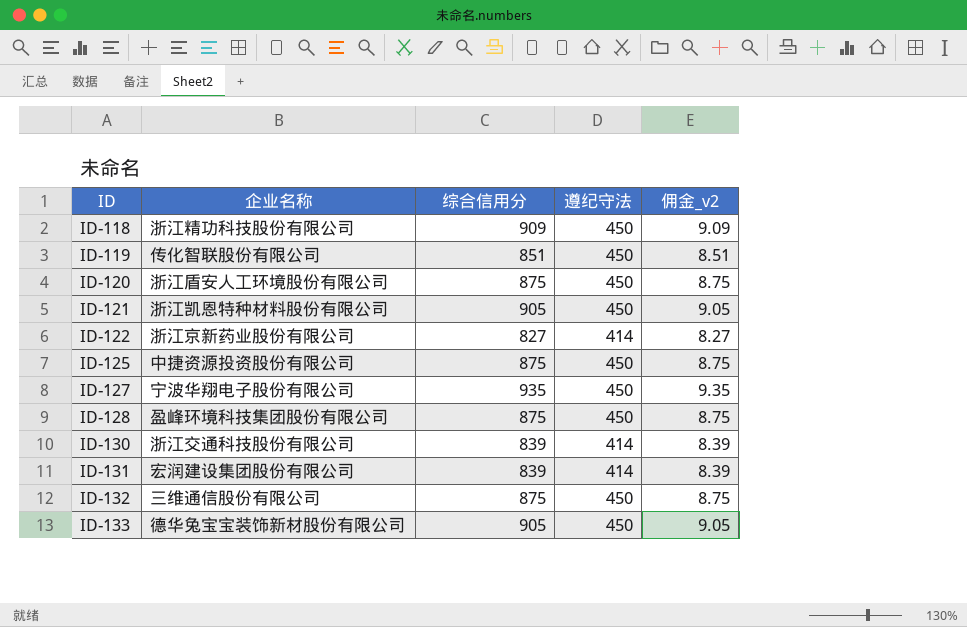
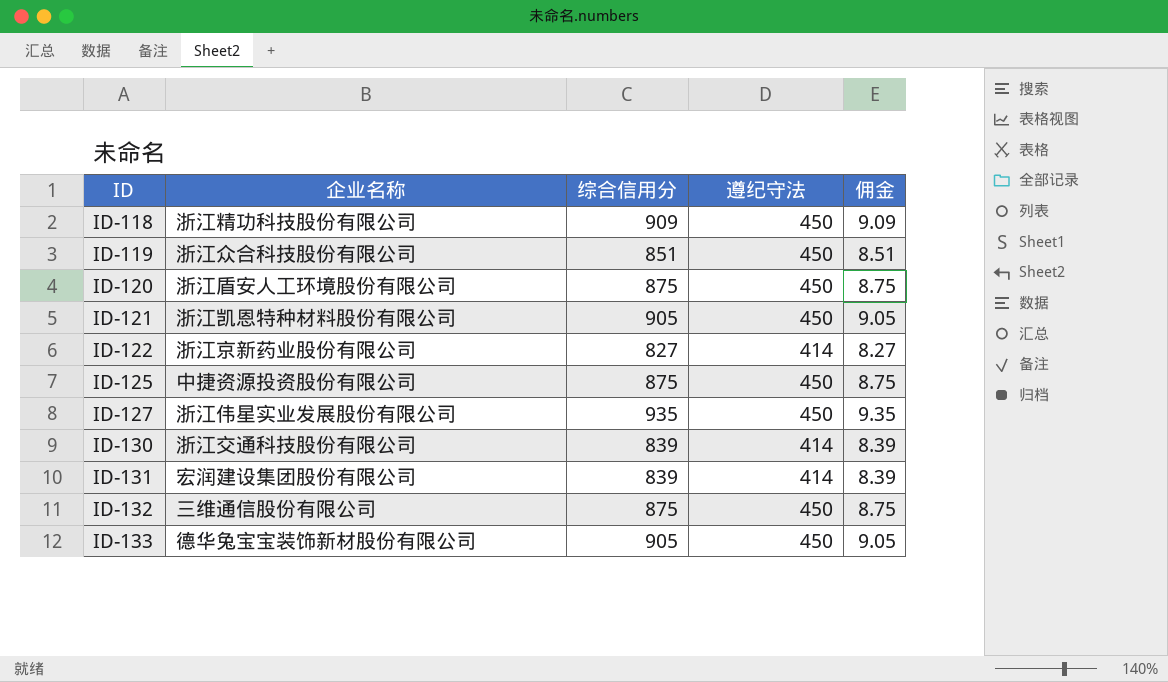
column name: 佣金_v2 -> 佣金
row ID-128: 盈峰环境科技集团股份有限公司 | 875 | 450 | 8.75 -> none
ID-119 | 企业名称: 传化智联股份有限公司 -> 浙江众合科技股份有限公司
ID-127 | 企业名称: 宁波华翔电子股份有限公司 -> 浙江伟星实业发展股份有限公司

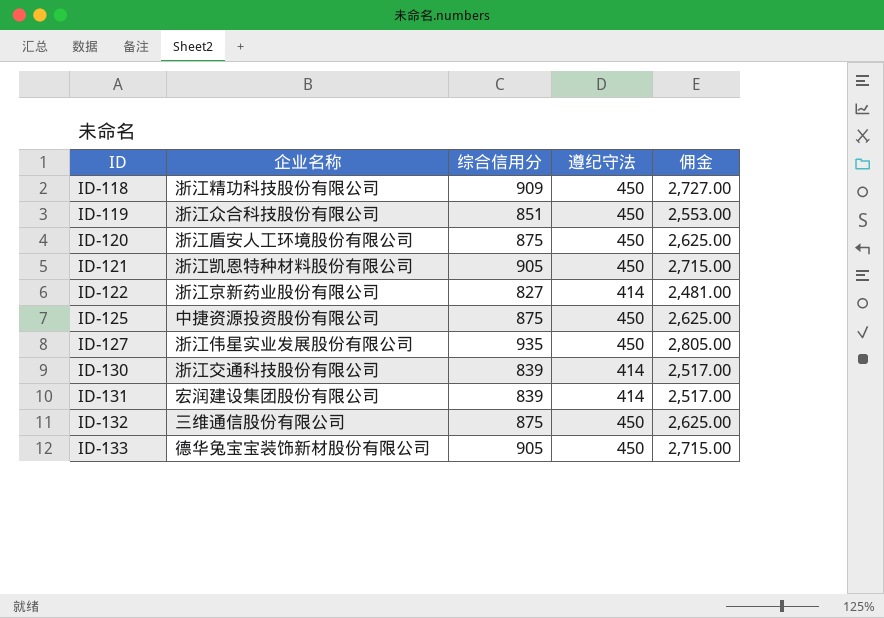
column 佣金 | formula: [综合信用分] * 0.01 -> [综合信用分] * 3

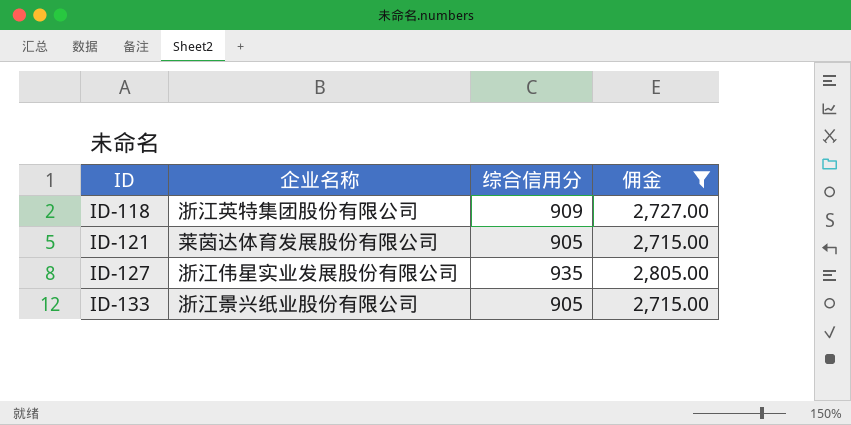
filter: none -> 佣金 >= 2,715.00
column 遵纪守法 | position: 4 -> none
ID-118 | 企业名称: 浙江精功科技股份有限公司 -> 浙江英特集团股份有限公司
ID-121 | 企业名称: 浙江凯恩特种材料股份有限公司 -> 莱茵达体育发展股份有限公司
ID-133 | 企业名称: 德华兔宝宝装饰新材股份有限公司 -> 浙江景兴纸业股份有限公司

